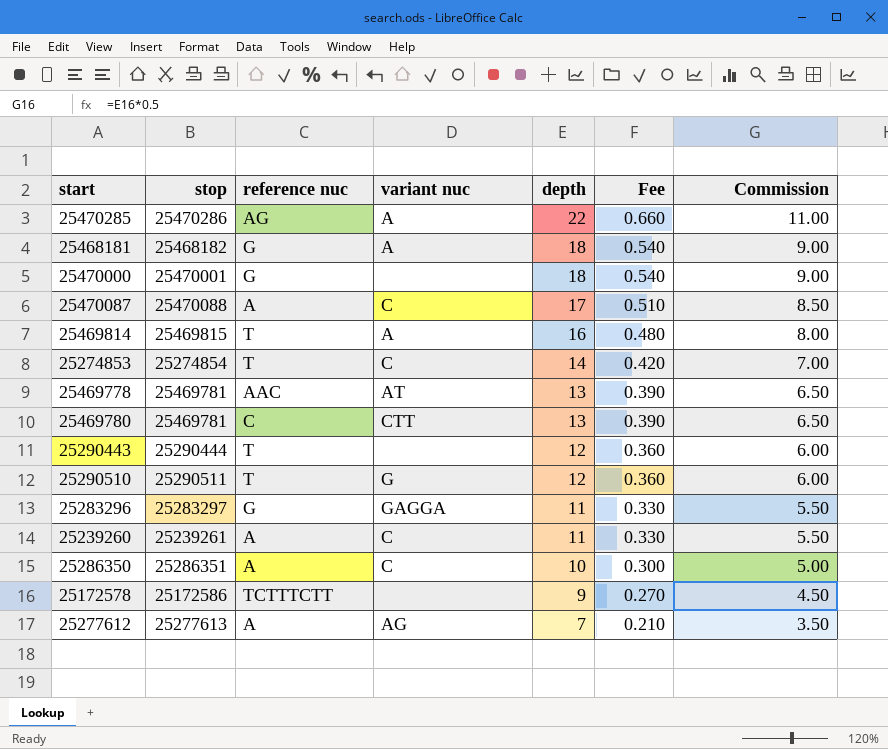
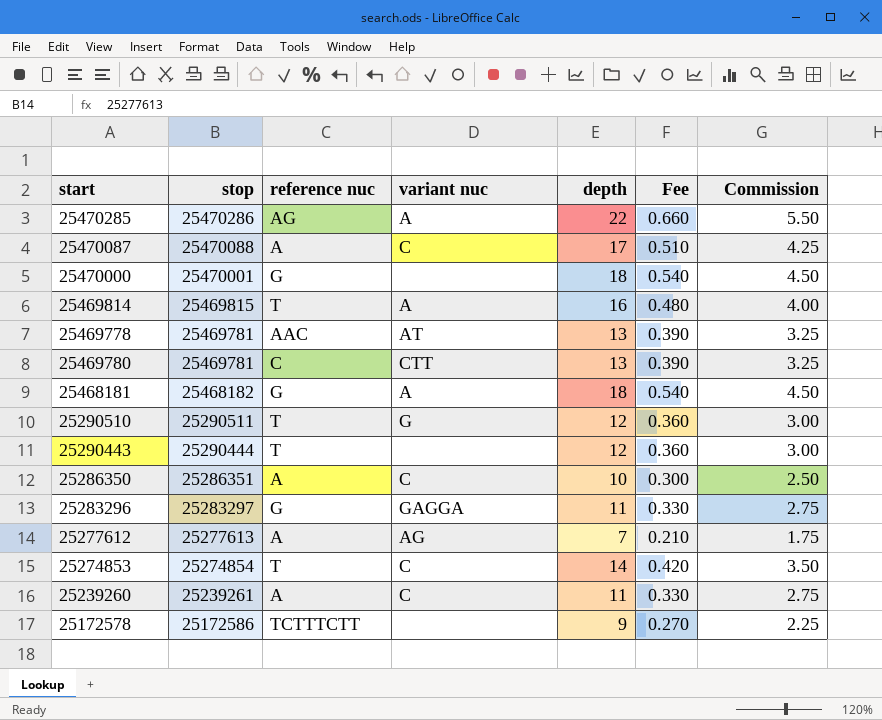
row order: depth descending -> stop descending
column Commission | formula: [depth] * 0.5 -> [depth] * 0.25

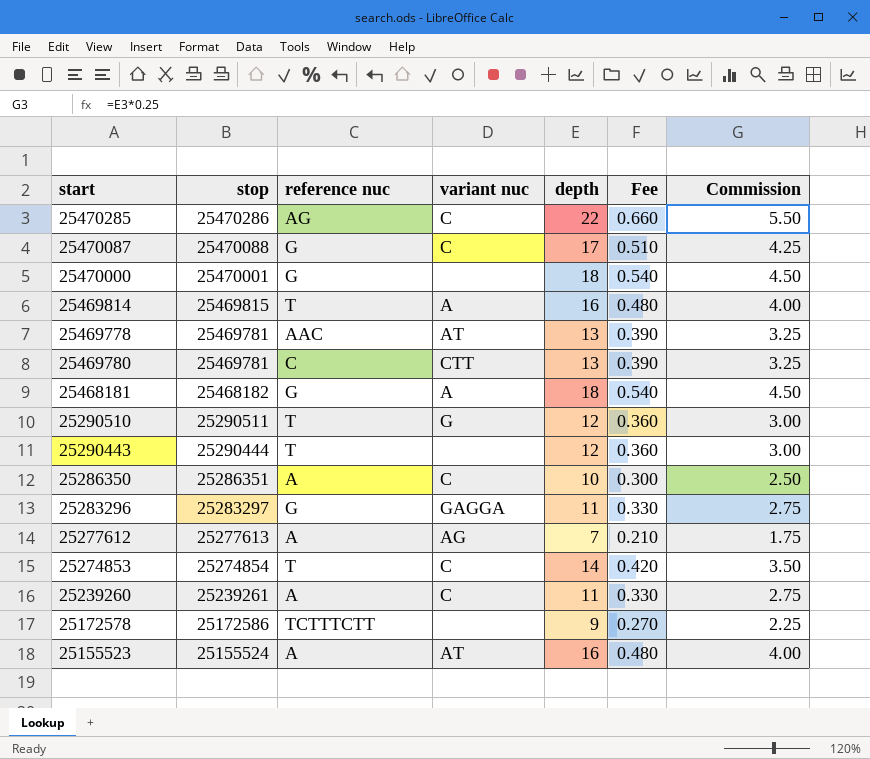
25470285 | variant nuc: A -> C
25470087 | reference nuc: A -> G
row 25155523: none -> 25155524 | A | AT | 16 | 0.480 | 4.00

